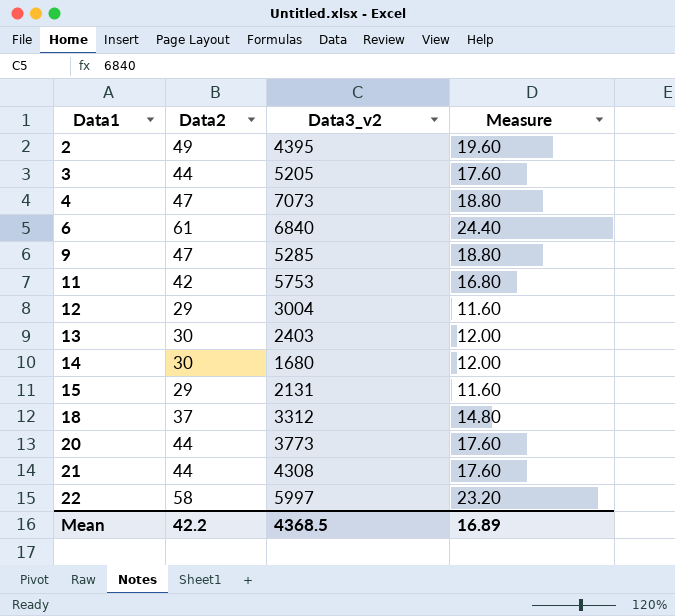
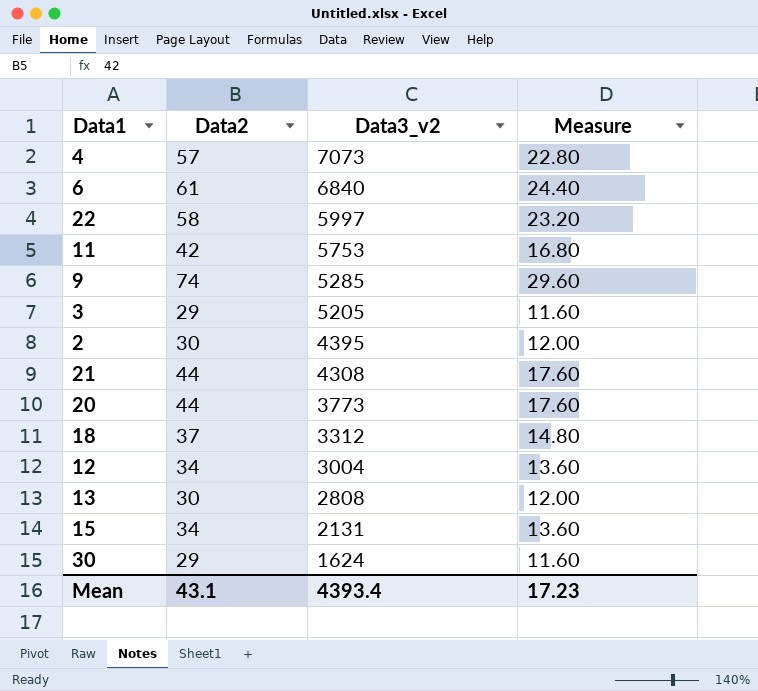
row order: Data1 ascending -> Data3_v2 descending
row 14: 30 | 1680 | 12.00 -> none
4 | Data2: 47 -> 57
4 | Measure: 18.80 -> 22.80
9 | Data2: 47 -> 74
9 | Measure: 18.80 -> 29.60
3 | Data2: 44 -> 29
3 | Measure: 17.60 -> 11.60
2 | Data2: 49 -> 30
2 | Measure: 19.60 -> 12.00
12 | Data2: 29 -> 34
12 | Measure: 11.60 -> 13.60
13 | Data3_v2: 2403 -> 2808
15 | Data2: 29 -> 34
15 | Measure: 11.60 -> 13.60
row 30: none -> 29 | 1624 | 11.60
Mean | Data2: 42.2 -> 43.1
Mean | Data3_v2: 4368.5 -> 4393.4
Mean | Measure: 16.89 -> 17.23

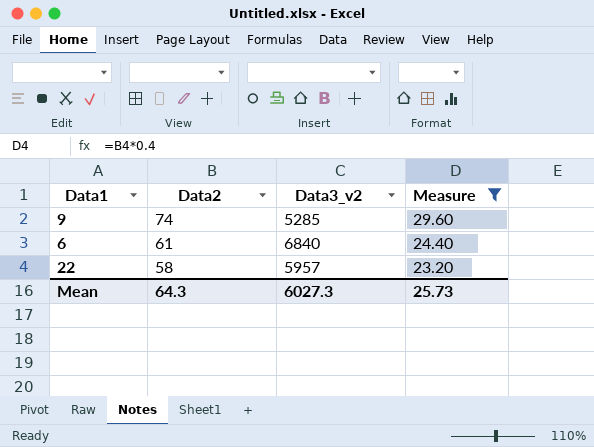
filter: none -> Measure >= 23.20
row order: Data3_v2 descending -> Data2 descending
22 | Data3_v2: 5997 -> 5957
Mean | Data2: 43.1 -> 64.3
Mean | Data3_v2: 4393.4 -> 6027.3
Mean | Measure: 17.23 -> 25.73

